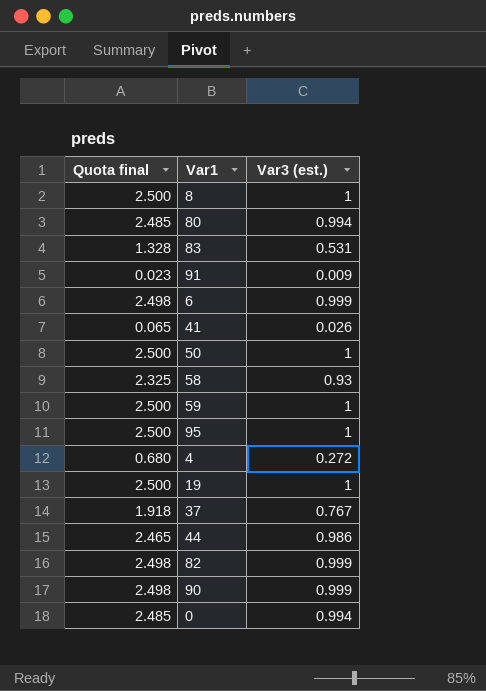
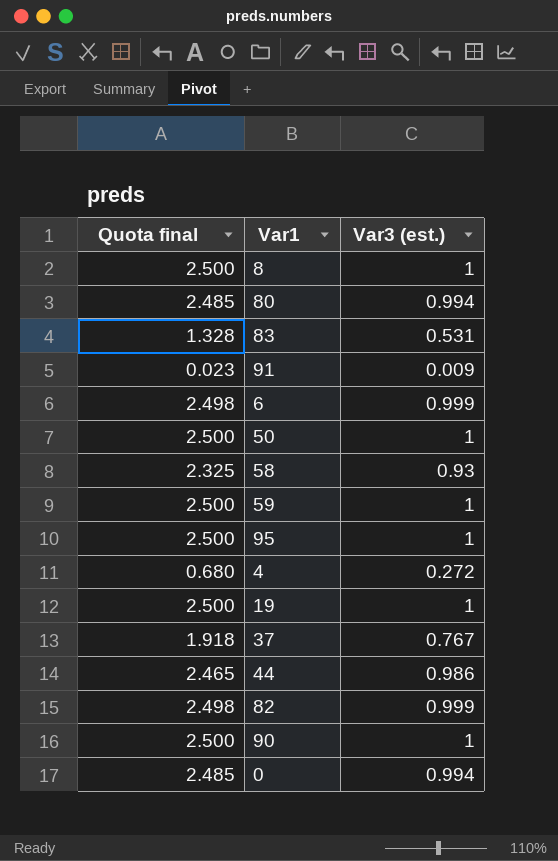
row 41: 0.065 | 0.026 -> none
90 | Quota final: 2.498 -> 2.500
90 | Var3 (est.): 0.999 -> 1

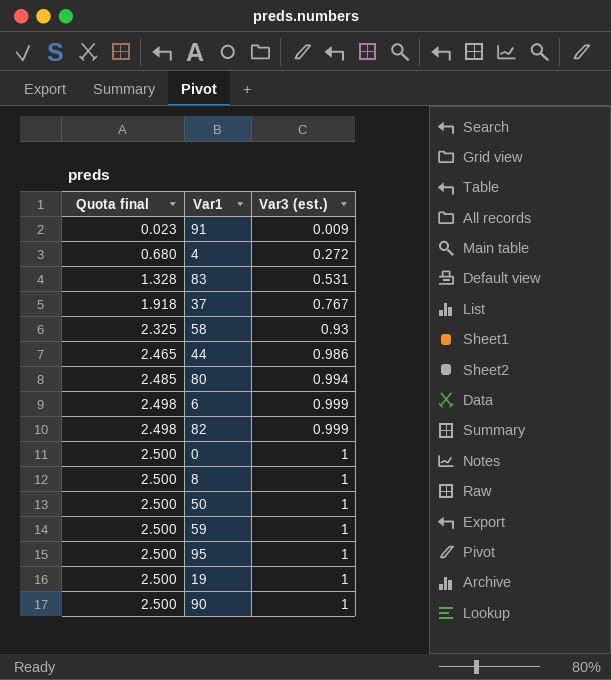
row order: none -> Quota final ascending
0 | Quota final: 2.485 -> 2.500
0 | Var3 (est.): 0.994 -> 1

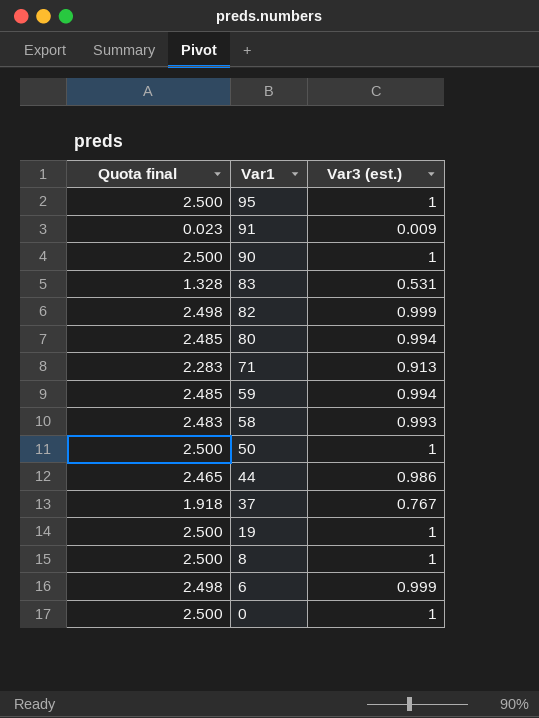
row order: Quota final ascending -> Var1 descending
row 4: 0.680 | 0.272 -> none
row 71: none -> 2.283 | 0.913
59 | Quota final: 2.500 -> 2.485
59 | Var3 (est.): 1 -> 0.994
58 | Quota final: 2.325 -> 2.483
58 | Var3 (est.): 0.93 -> 0.993

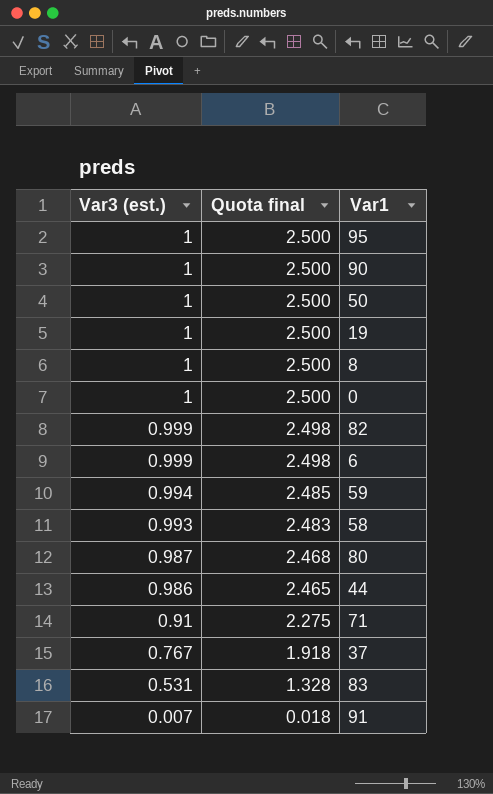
row order: Var1 descending -> Var3 (est.) descending
column Var3 (est.) | position: 3 -> 1
80 | Var3 (est.): 0.994 -> 0.987
80 | Quota final: 2.485 -> 2.468
71 | Var3 (est.): 0.913 -> 0.91
71 | Quota final: 2.283 -> 2.275
91 | Var3 (est.): 0.009 -> 0.007
91 | Quota final: 0.023 -> 0.018

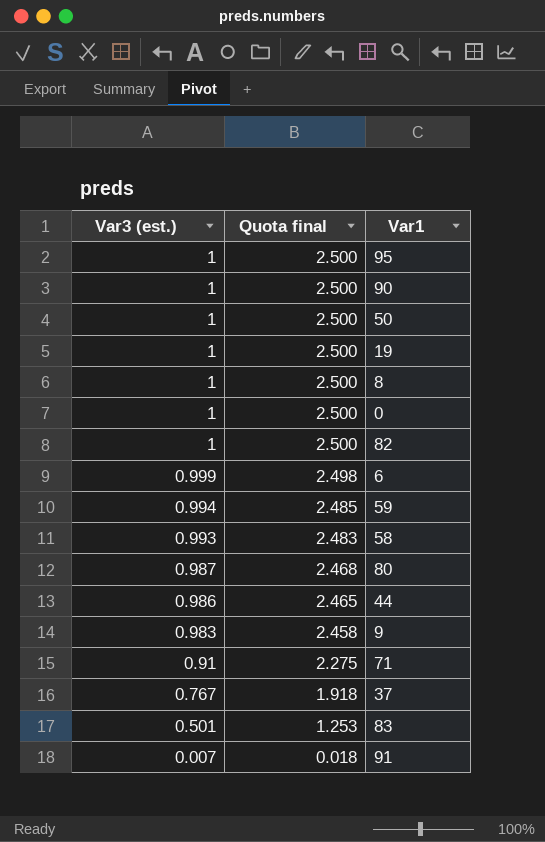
82 | Var3 (est.): 0.999 -> 1
82 | Quota final: 2.498 -> 2.500
row 9: none -> 0.983 | 2.458
83 | Var3 (est.): 0.531 -> 0.501
83 | Quota final: 1.328 -> 1.253

